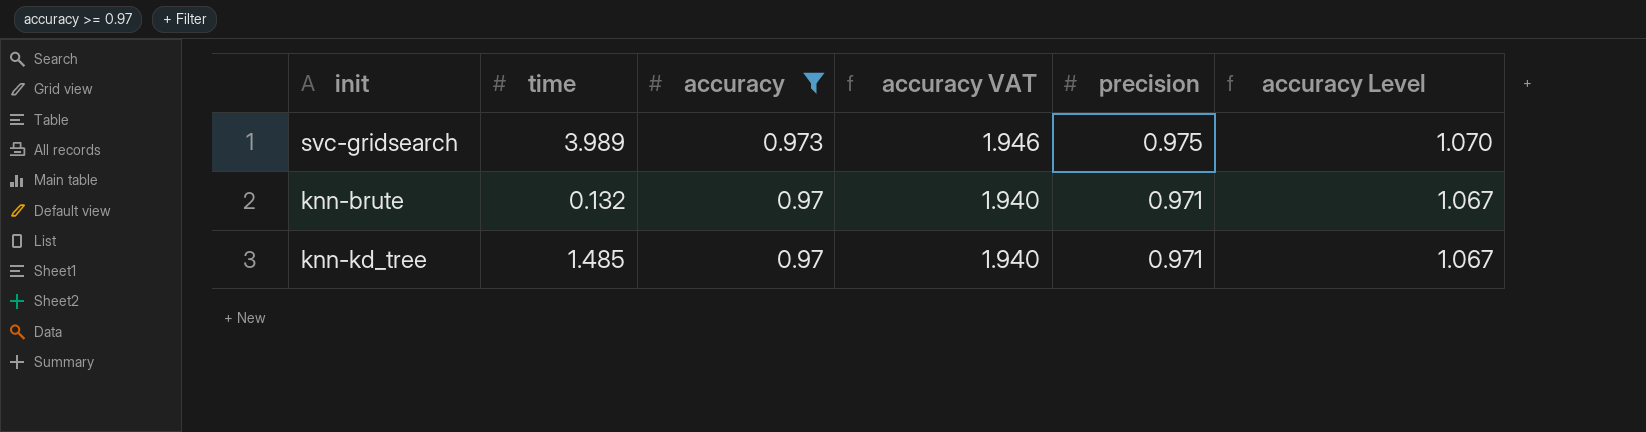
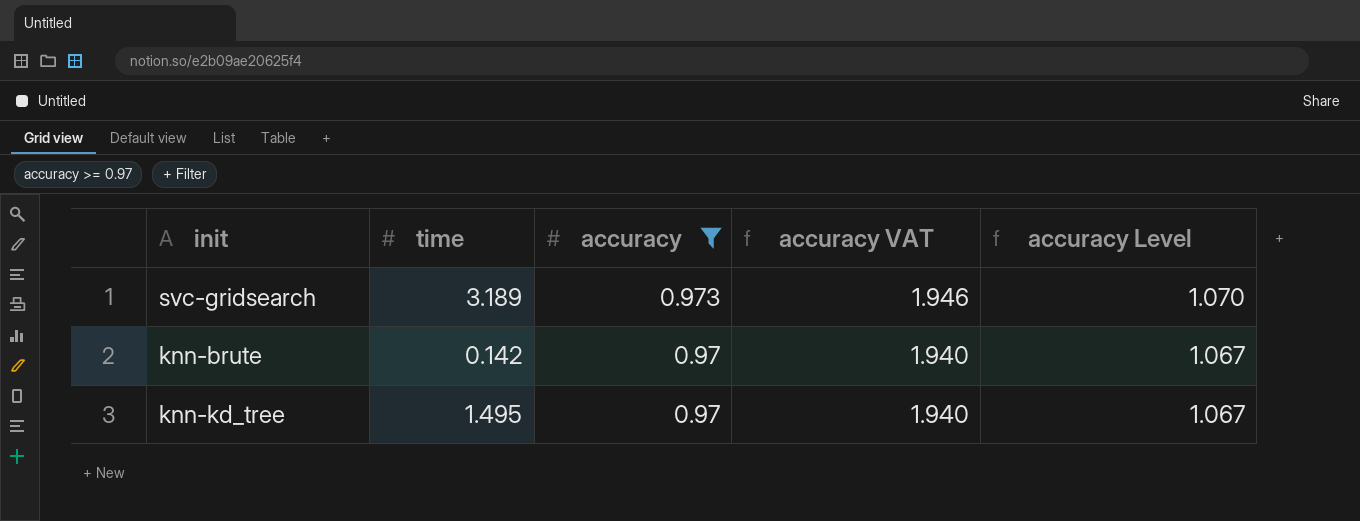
column precision | position: 5 -> none
svc-gridsearch | time: 3.989 -> 3.189
knn-brute | time: 0.132 -> 0.142
knn-kd_tree | time: 1.485 -> 1.495

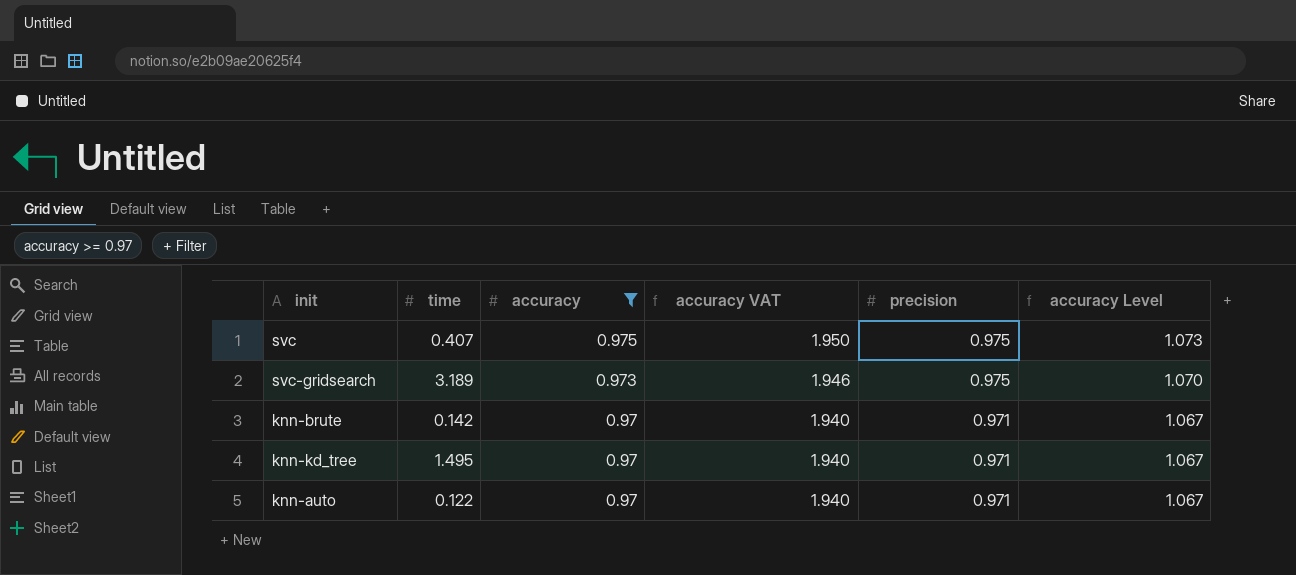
column precision | position: none -> 5
row svc: none -> 0.407 | 0.975 | 1.950 | 0.975 | 1.073
row knn-auto: none -> 0.122 | 0.97 | 1.940 | 0.971 | 1.067

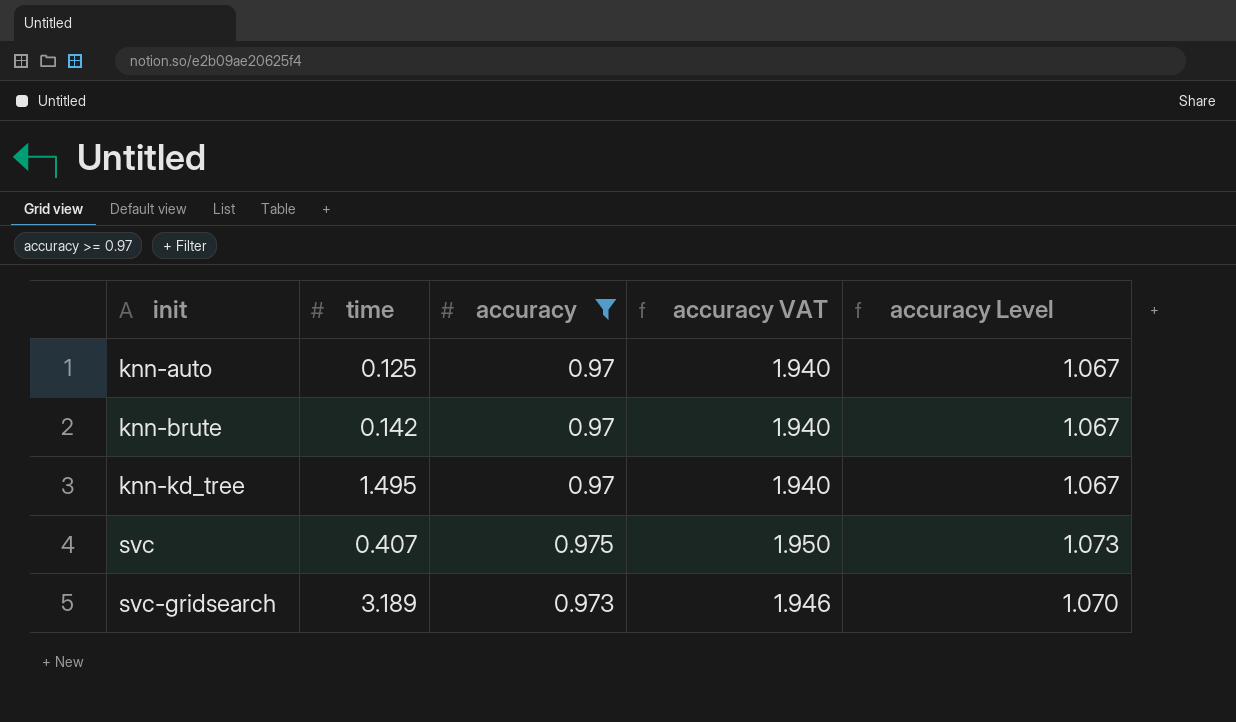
row order: accuracy descending -> init ascending
column precision | position: 5 -> none
knn-auto | time: 0.122 -> 0.125

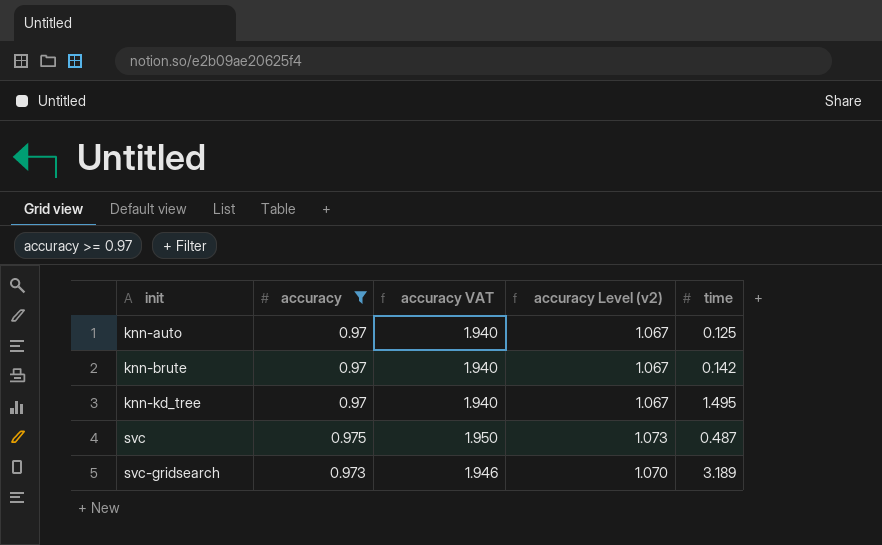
column name: accuracy Level -> accuracy Level (v2)
column time | position: 2 -> 5
svc | time: 0.407 -> 0.487

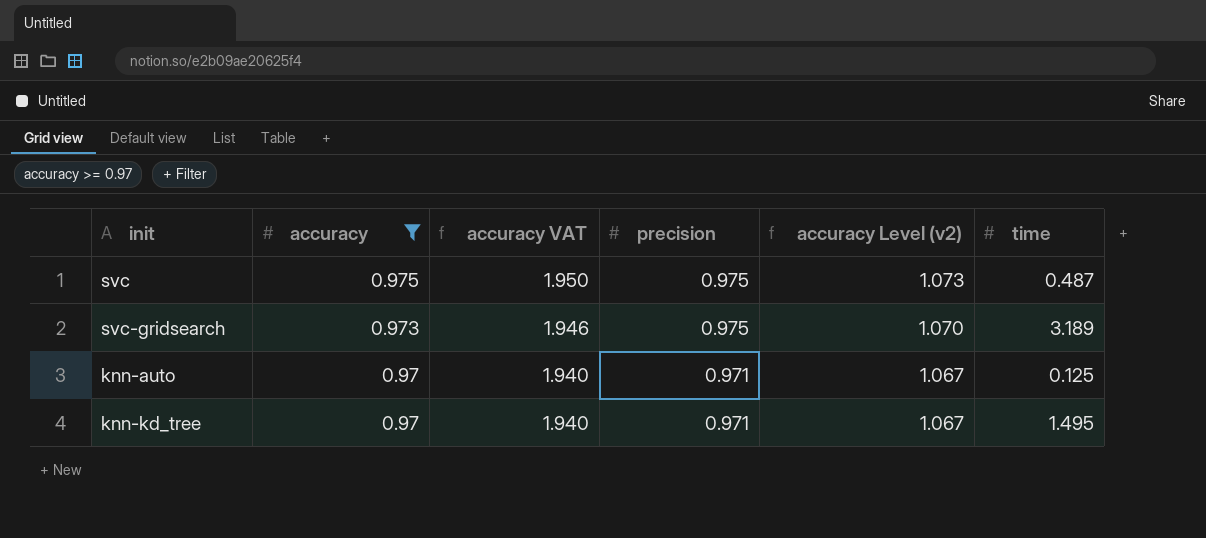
row order: init ascending -> accuracy descending
column precision | position: none -> 4
row knn-brute: 0.97 | 1.940 | 1.067 | 0.142 -> none

